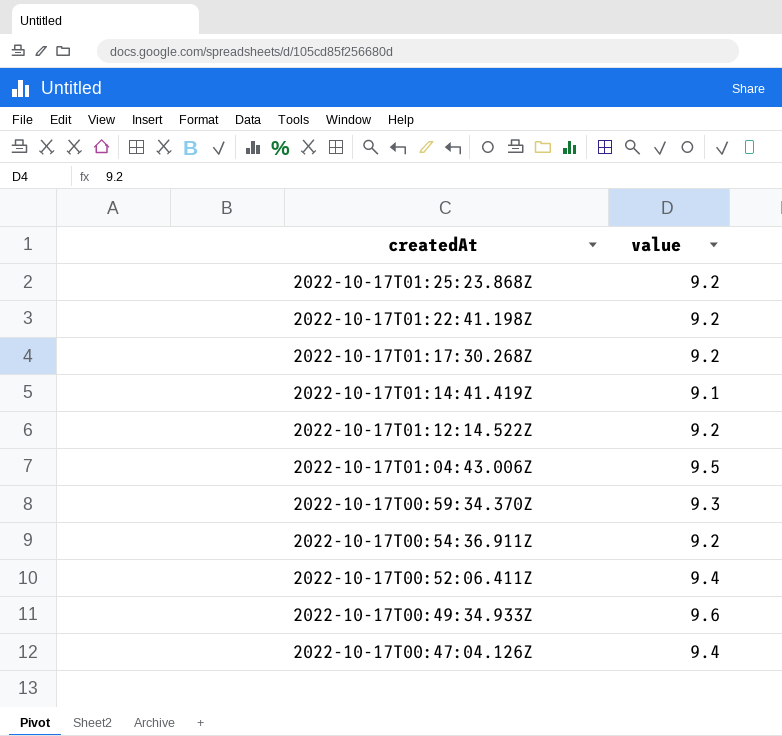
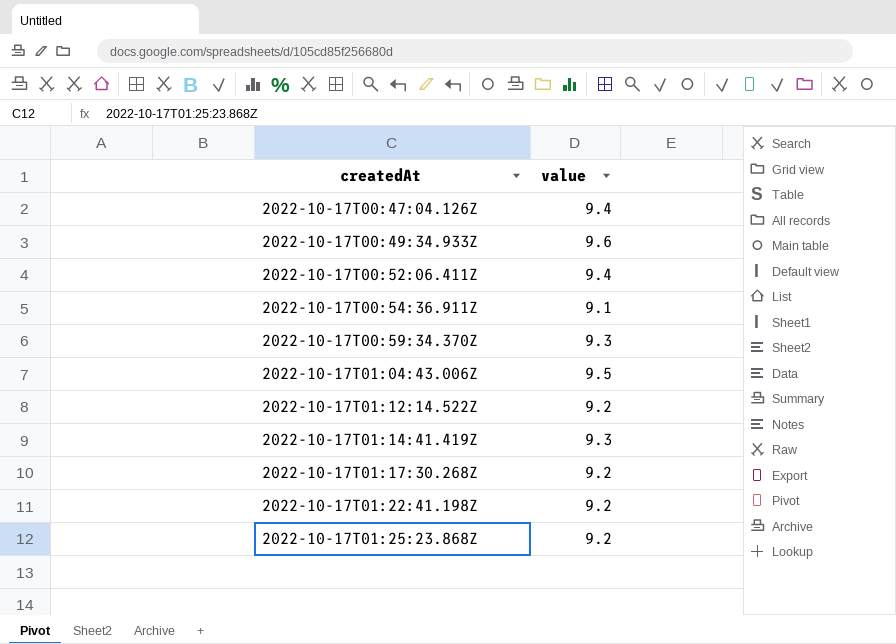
row order: createdAt descending -> createdAt ascending
2022-10-17T00:54:36.911Z | value: 9.2 -> 9.1
2022-10-17T01:14:41.419Z | value: 9.1 -> 9.3

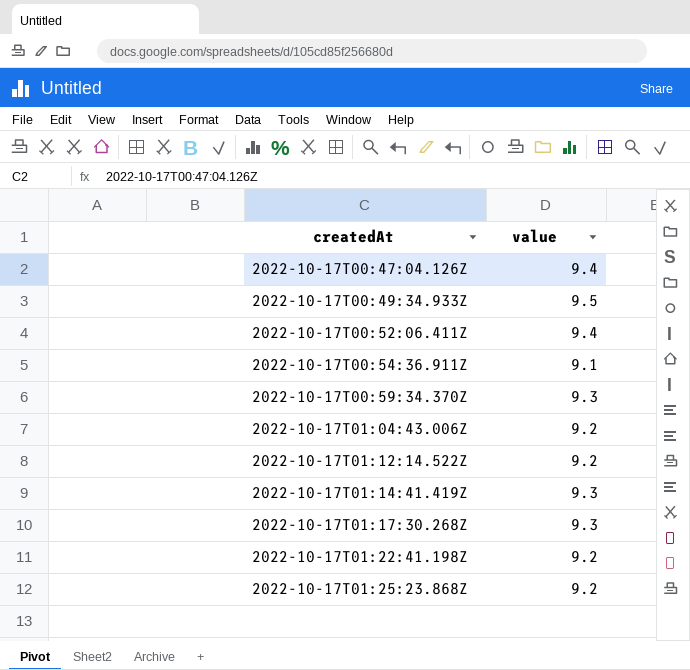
2022-10-17T00:49:34.933Z | value: 9.6 -> 9.5
2022-10-17T01:04:43.006Z | value: 9.5 -> 9.2
2022-10-17T01:17:30.268Z | value: 9.2 -> 9.3

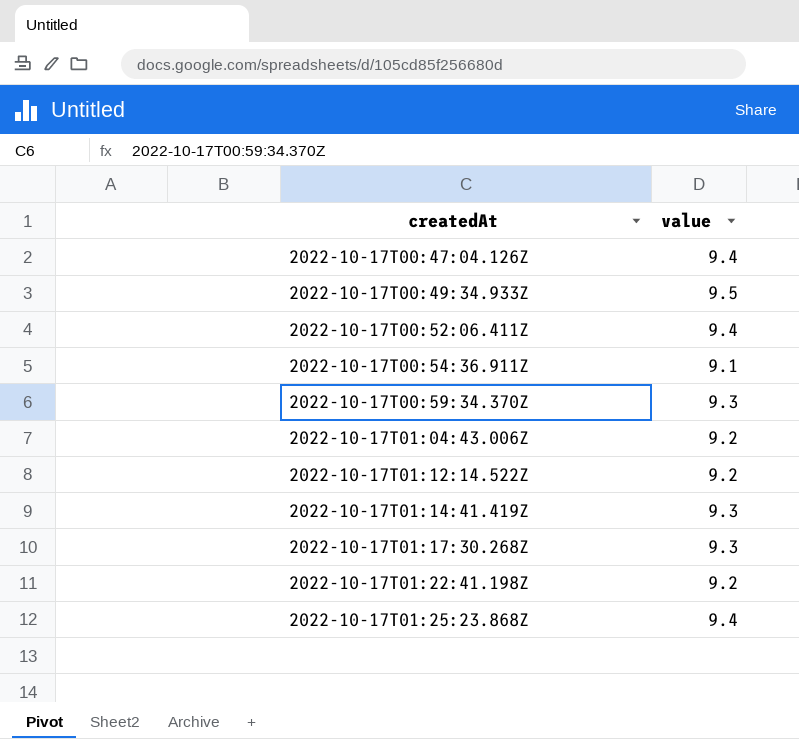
2022-10-17T01:25:23.868Z | value: 9.2 -> 9.4

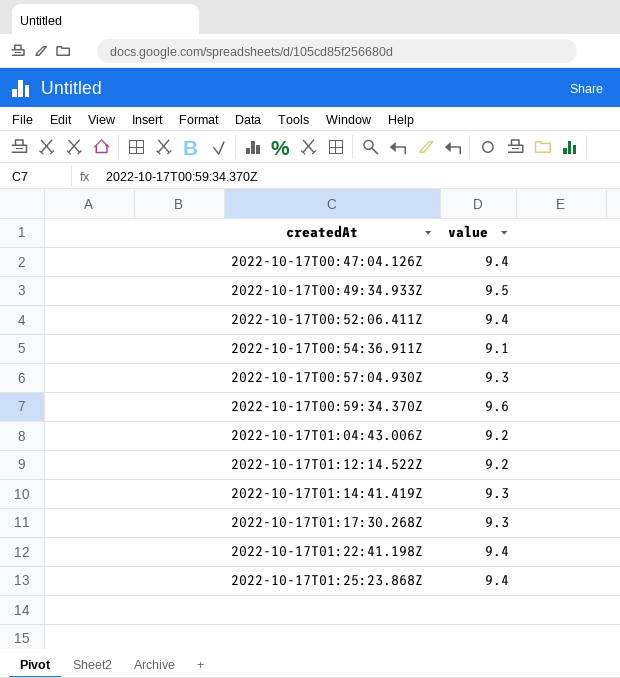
row 2022-10-17T00:57:04.930Z: none -> 9.3
2022-10-17T00:59:34.370Z | value: 9.3 -> 9.6
2022-10-17T01:22:41.198Z | value: 9.2 -> 9.4

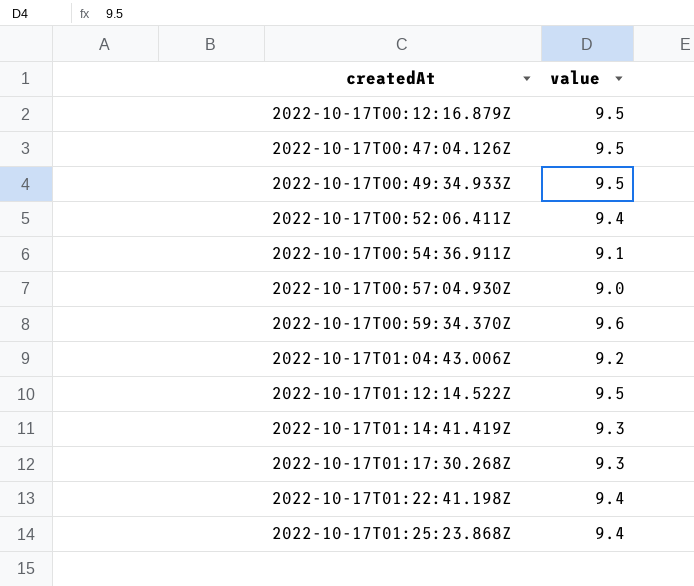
row 2022-10-17T00:12:16.879Z: none -> 9.5
2022-10-17T00:47:04.126Z | value: 9.4 -> 9.5
2022-10-17T00:57:04.930Z | value: 9.3 -> 9.0
2022-10-17T01:12:14.522Z | value: 9.2 -> 9.5

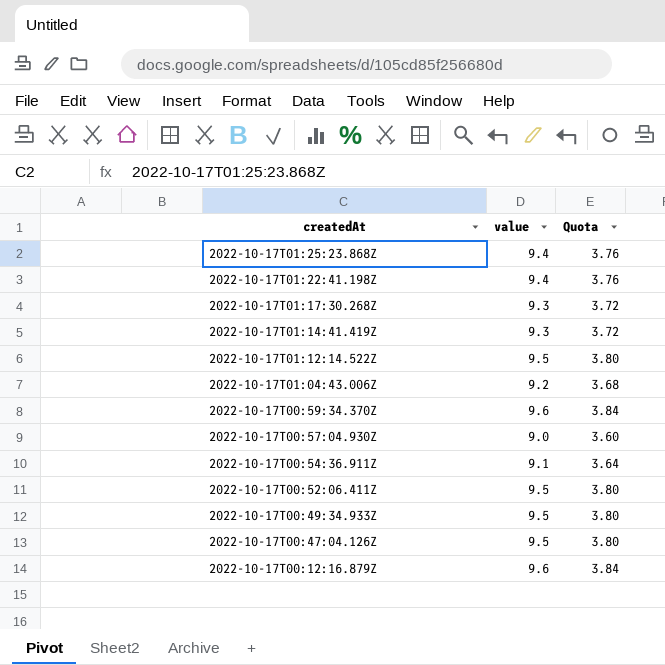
row order: createdAt ascending -> createdAt descending
column Quota | formula: none -> [value] * 0.4
2022-10-17T00:52:06.411Z | value: 9.4 -> 9.5
2022-10-17T00:12:16.879Z | value: 9.5 -> 9.6

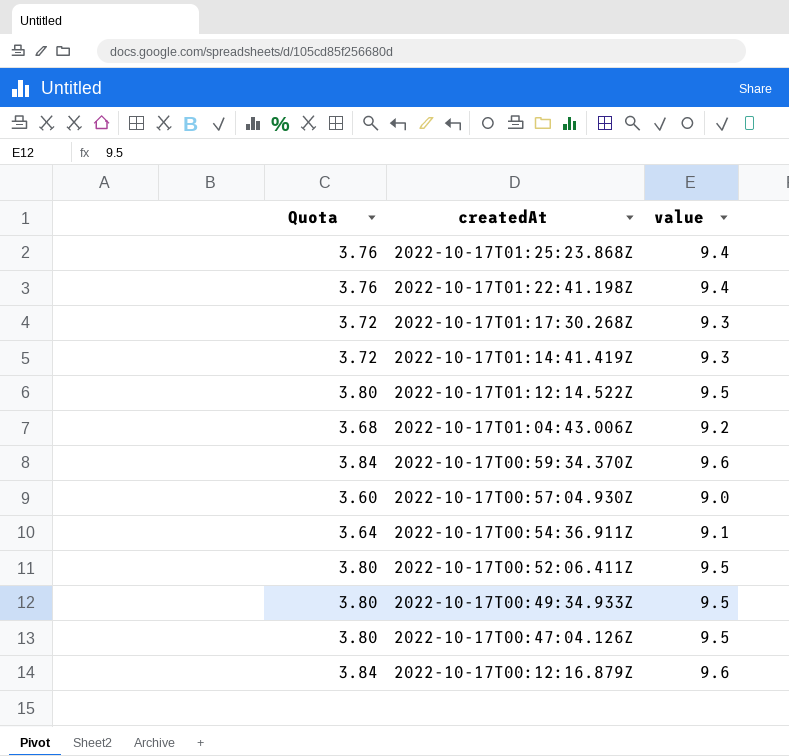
column Quota | position: 3 -> 1

